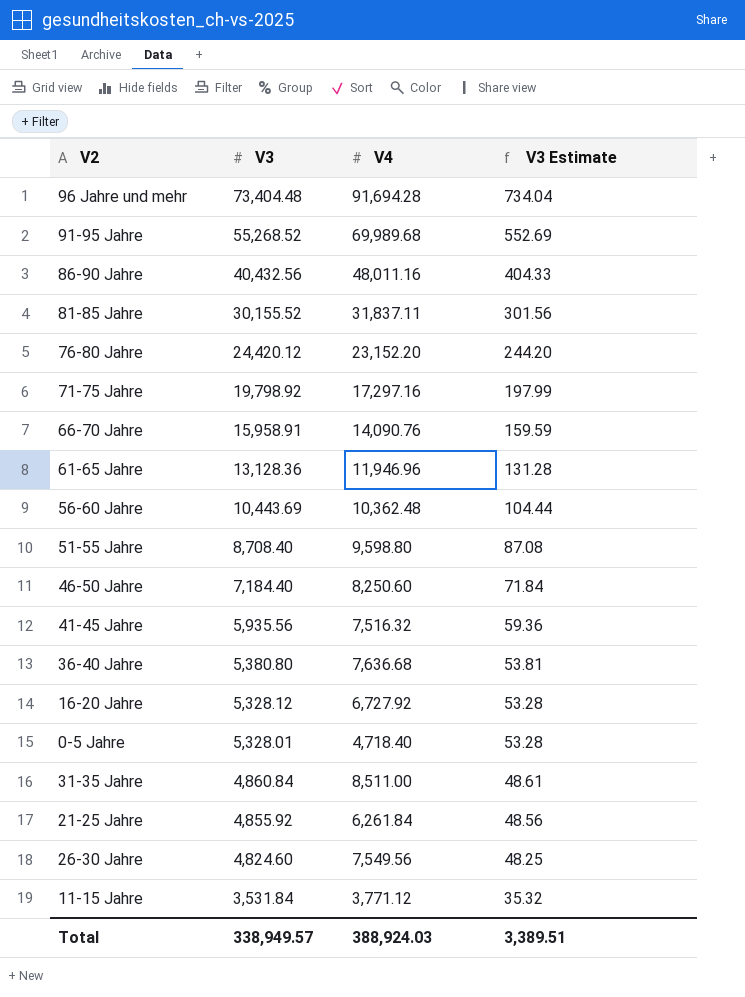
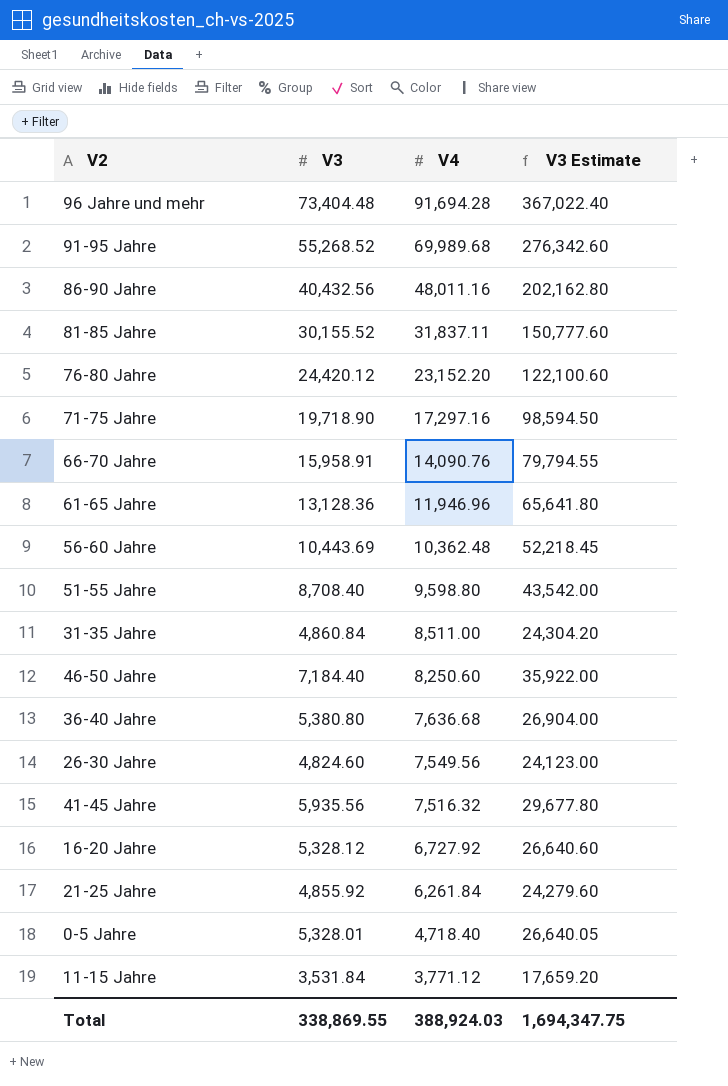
row order: V3 descending -> V4 descending
column V3 Estimate | formula: [V3] * 0.01 -> [V3] * 5
71-75 Jahre | V3: 19,798.92 -> 19,718.90
Total | V3: 338,949.57 -> 338,869.55
Total | V3 Estimate: 3,389.51 -> 1,694,347.75

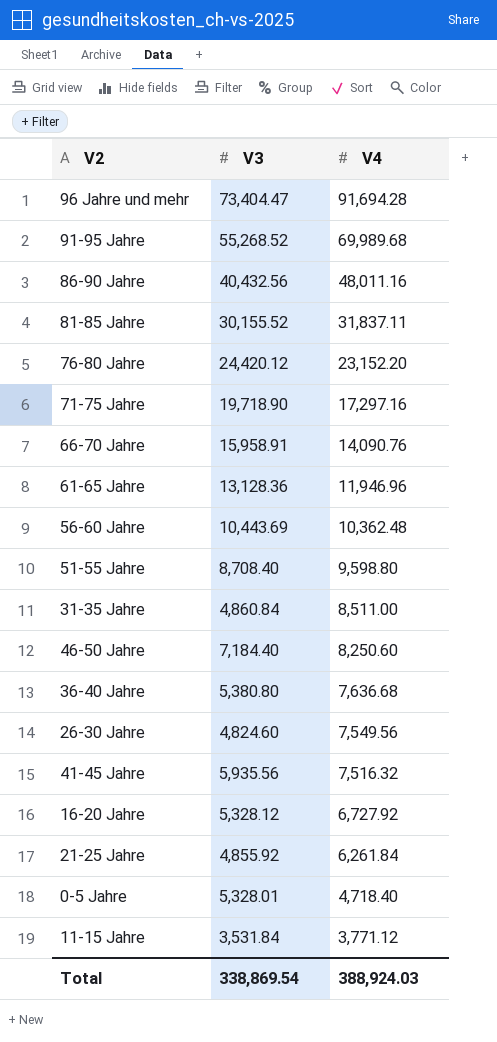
column V3 Estimate | formula: [V3] * 5 -> none
96 Jahre und mehr | V3: 73,404.48 -> 73,404.47
Total | V3: 338,869.55 -> 338,869.54

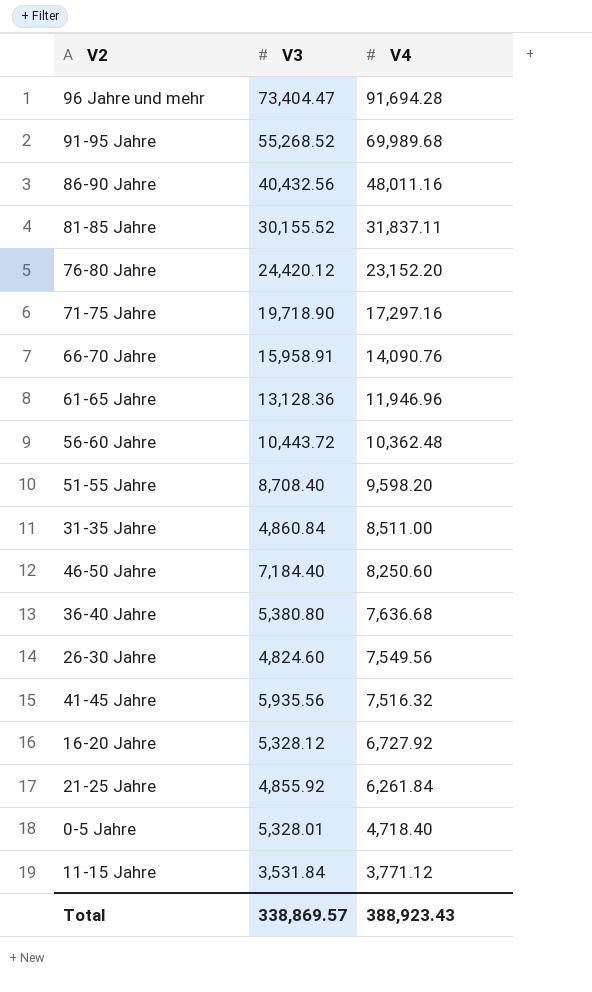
56-60 Jahre | V3: 10,443.69 -> 10,443.72
51-55 Jahre | V4: 9,598.80 -> 9,598.20
Total | V3: 338,869.54 -> 338,869.57
Total | V4: 388,924.03 -> 388,923.43

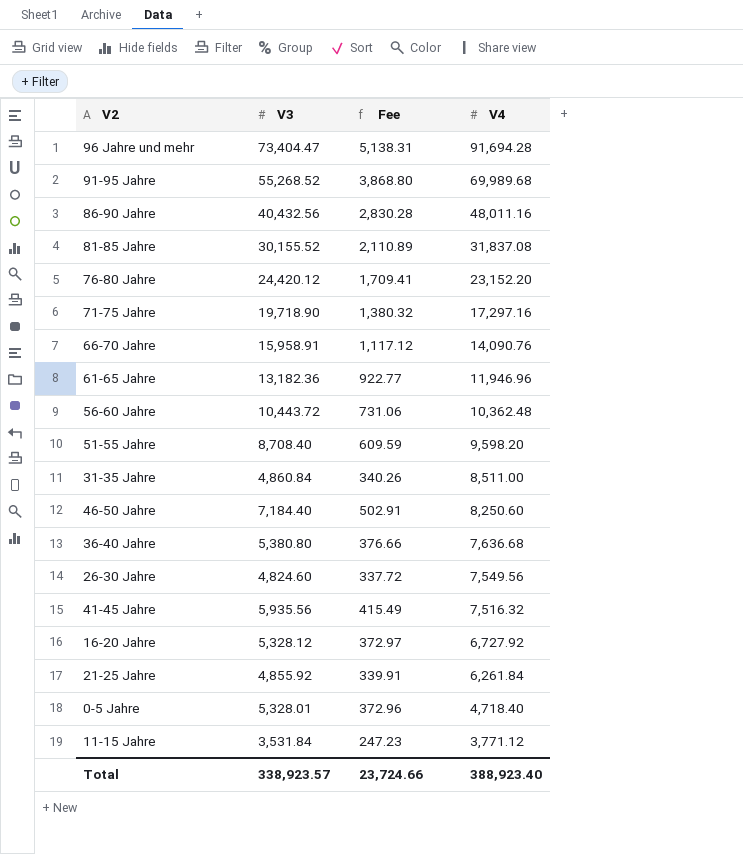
column Fee | formula: none -> [V3] * 0.07
81-85 Jahre | V4: 31,837.11 -> 31,837.08
61-65 Jahre | V3: 13,128.36 -> 13,182.36
Total | V3: 338,869.57 -> 338,923.57
Total | V4: 388,923.43 -> 388,923.40

